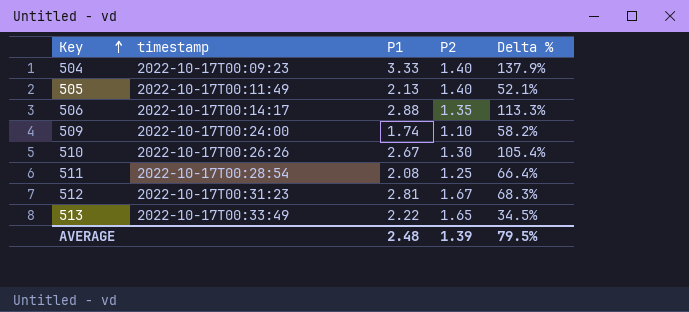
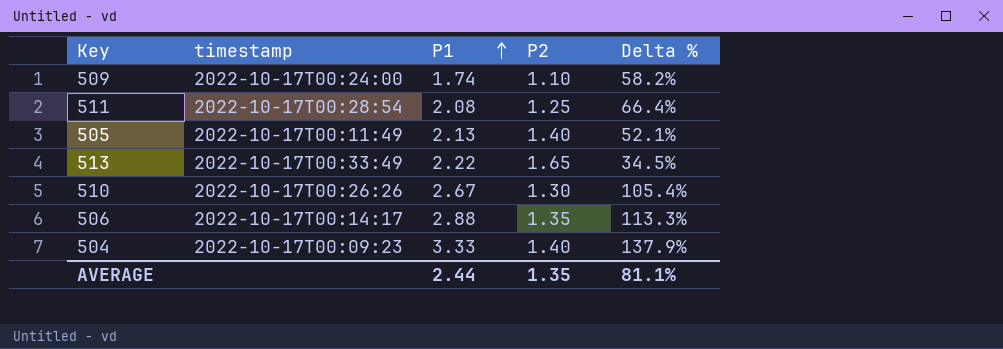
row order: Key ascending -> P1 ascending
row 512: 2022-10-17T00:31:23 | 2.81 | 1.67 | 68.3% -> none
AVERAGE | P1: 2.48 -> 2.44
AVERAGE | P2: 1.39 -> 1.35
AVERAGE | Delta %: 79.5% -> 81.1%

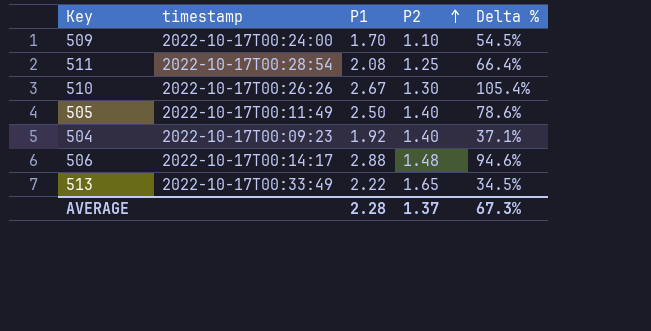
row order: P1 ascending -> P2 ascending
509 | P1: 1.74 -> 1.70
509 | Delta %: 58.2% -> 54.5%
505 | P1: 2.13 -> 2.50
505 | Delta %: 52.1% -> 78.6%
504 | P1: 3.33 -> 1.92
504 | Delta %: 137.9% -> 37.1%
506 | P2: 1.35 -> 1.48
506 | Delta %: 113.3% -> 94.6%
AVERAGE | P1: 2.44 -> 2.28
AVERAGE | P2: 1.35 -> 1.37
AVERAGE | Delta %: 81.1% -> 67.3%

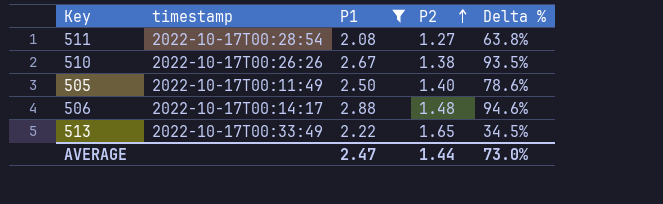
filter: none -> P1 >= 2.08
511 | P2: 1.25 -> 1.27
511 | Delta %: 66.4% -> 63.8%
510 | P2: 1.30 -> 1.38
510 | Delta %: 105.4% -> 93.5%
AVERAGE | P1: 2.28 -> 2.47
AVERAGE | P2: 1.37 -> 1.44
AVERAGE | Delta %: 67.3% -> 73.0%

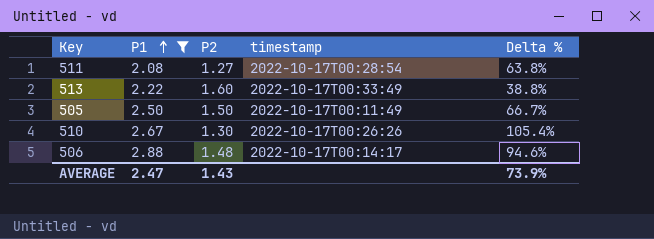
row order: P2 ascending -> P1 ascending
column timestamp | position: 2 -> 4
513 | P2: 1.65 -> 1.60
513 | Delta %: 34.5% -> 38.8%
505 | P2: 1.40 -> 1.50
505 | Delta %: 78.6% -> 66.7%
510 | P2: 1.38 -> 1.30
510 | Delta %: 93.5% -> 105.4%
AVERAGE | P2: 1.44 -> 1.43
AVERAGE | Delta %: 73.0% -> 73.9%

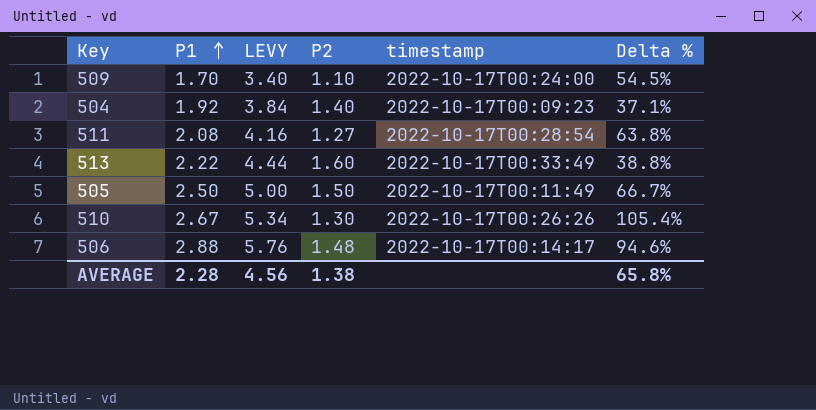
filter: P1 >= 2.08 -> none
column LEVY | formula: none -> [P1] * 2
AVERAGE | P1: 2.47 -> 2.28
AVERAGE | P2: 1.43 -> 1.38
AVERAGE | Delta %: 73.9% -> 65.8%

